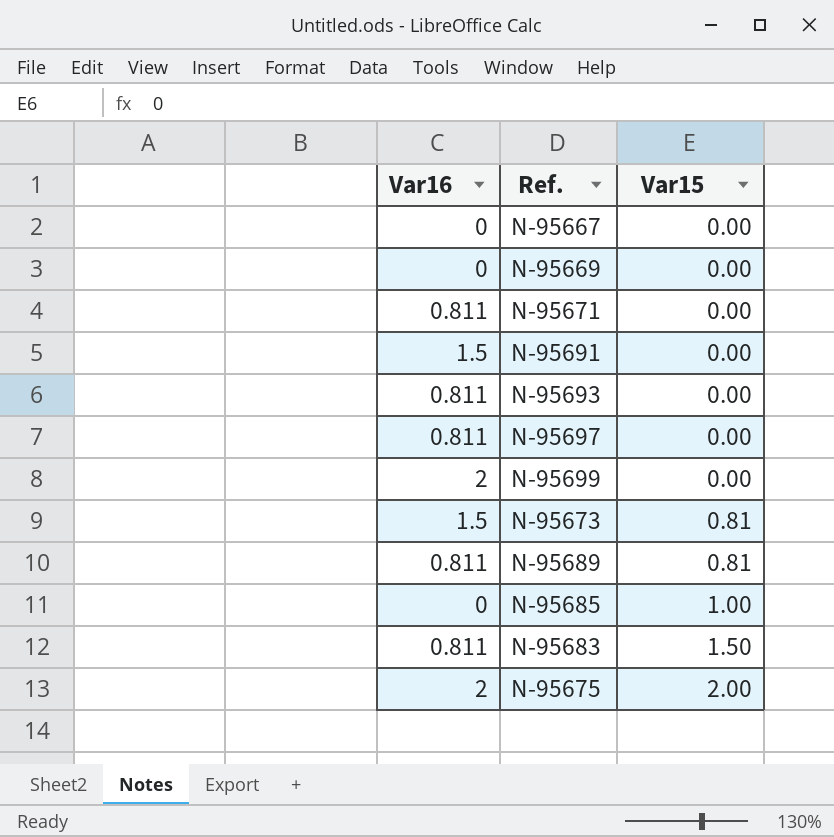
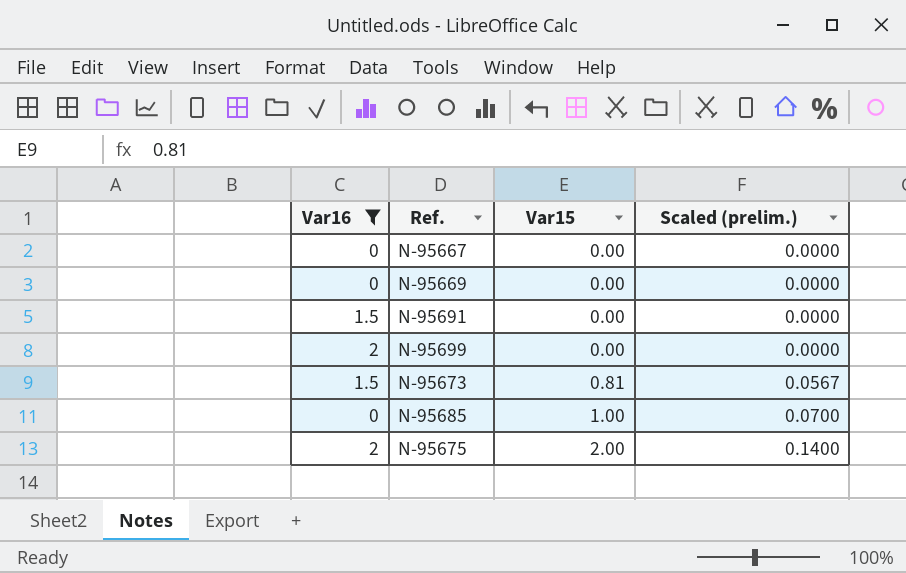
filter: none -> Var16 != 0.811
column Scaled (prelim.) | formula: none -> [Var15] * 0.07

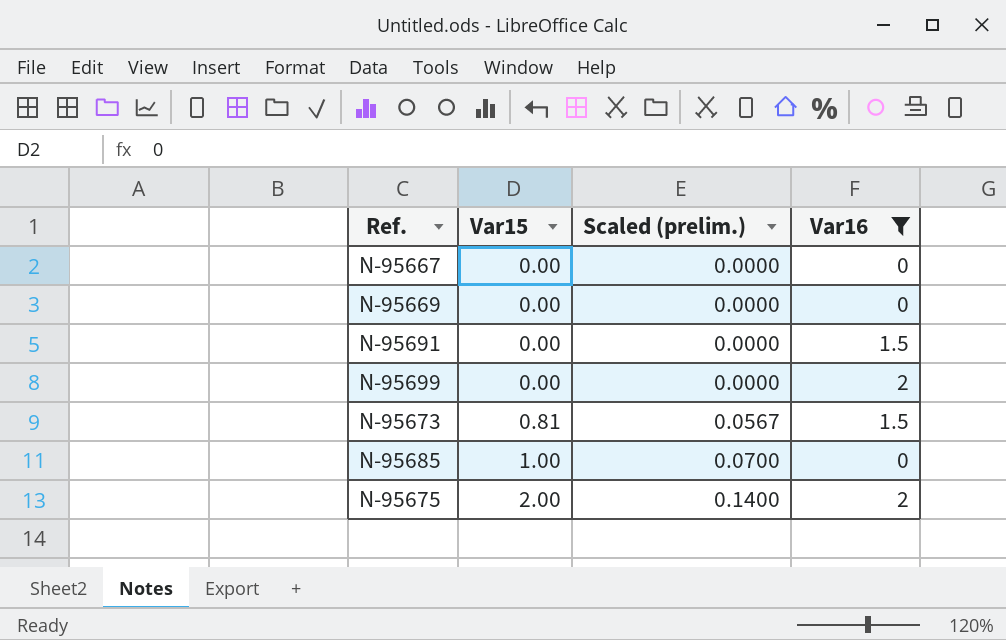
column Var16 | position: 1 -> 4

